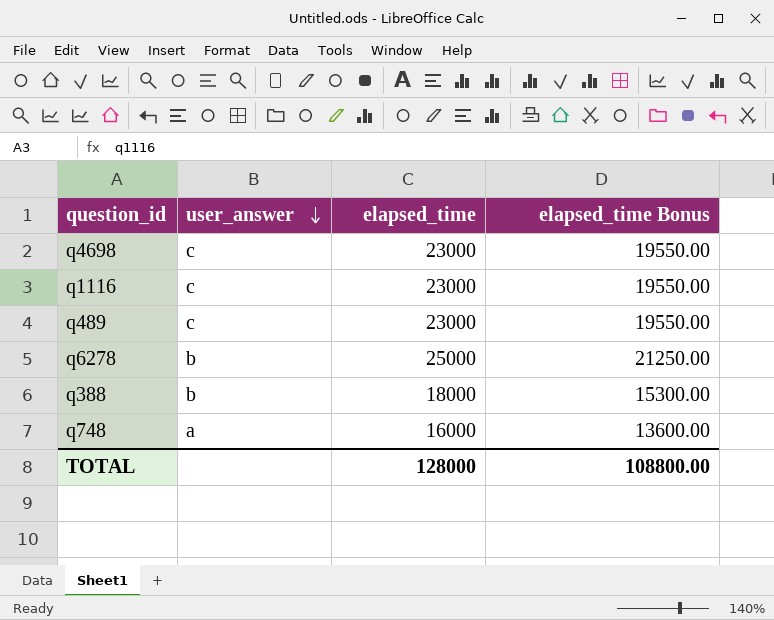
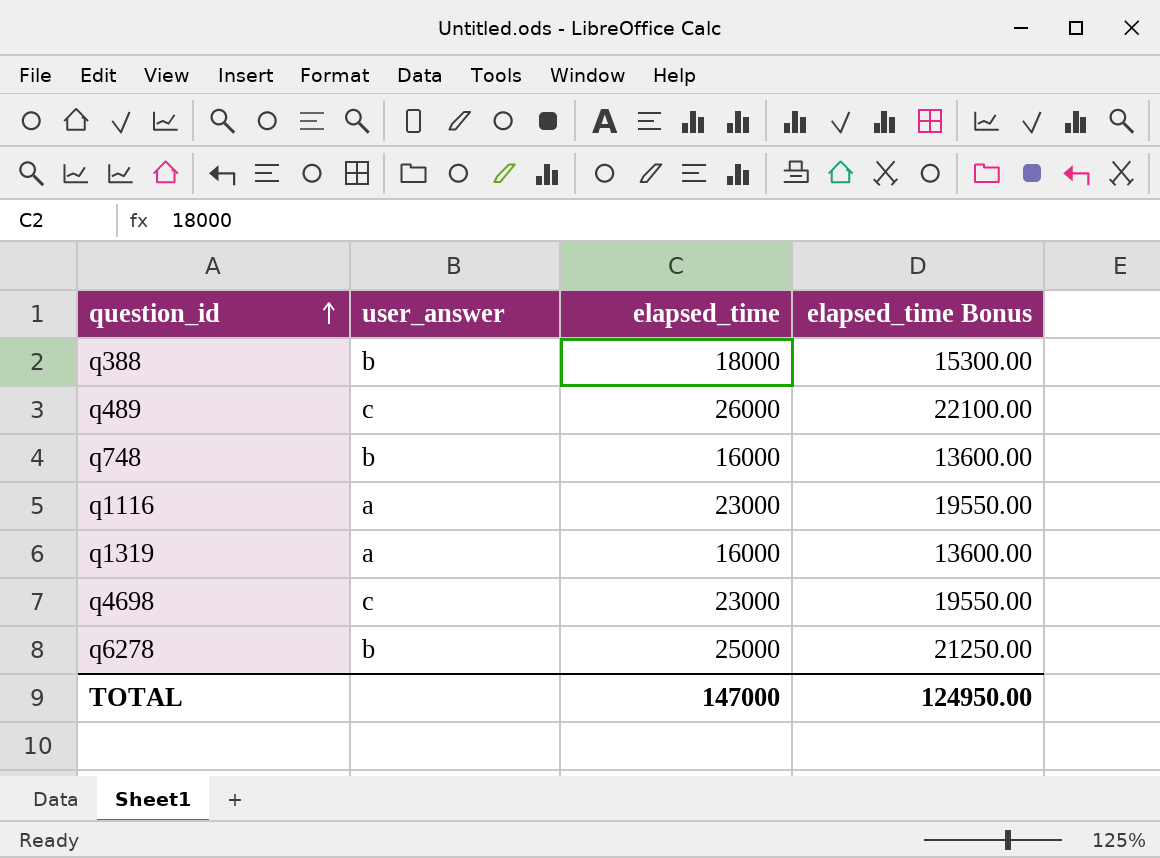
row order: user_answer descending -> question_id ascending
q489 | elapsed_time: 23000 -> 26000
q489 | elapsed_time Bonus: 19550.00 -> 22100.00
q748 | user_answer: a -> b
q1116 | user_answer: c -> a
row q1319: none -> a | 16000 | 13600.00
TOTAL | elapsed_time: 128000 -> 147000
TOTAL | elapsed_time Bonus: 108800.00 -> 124950.00

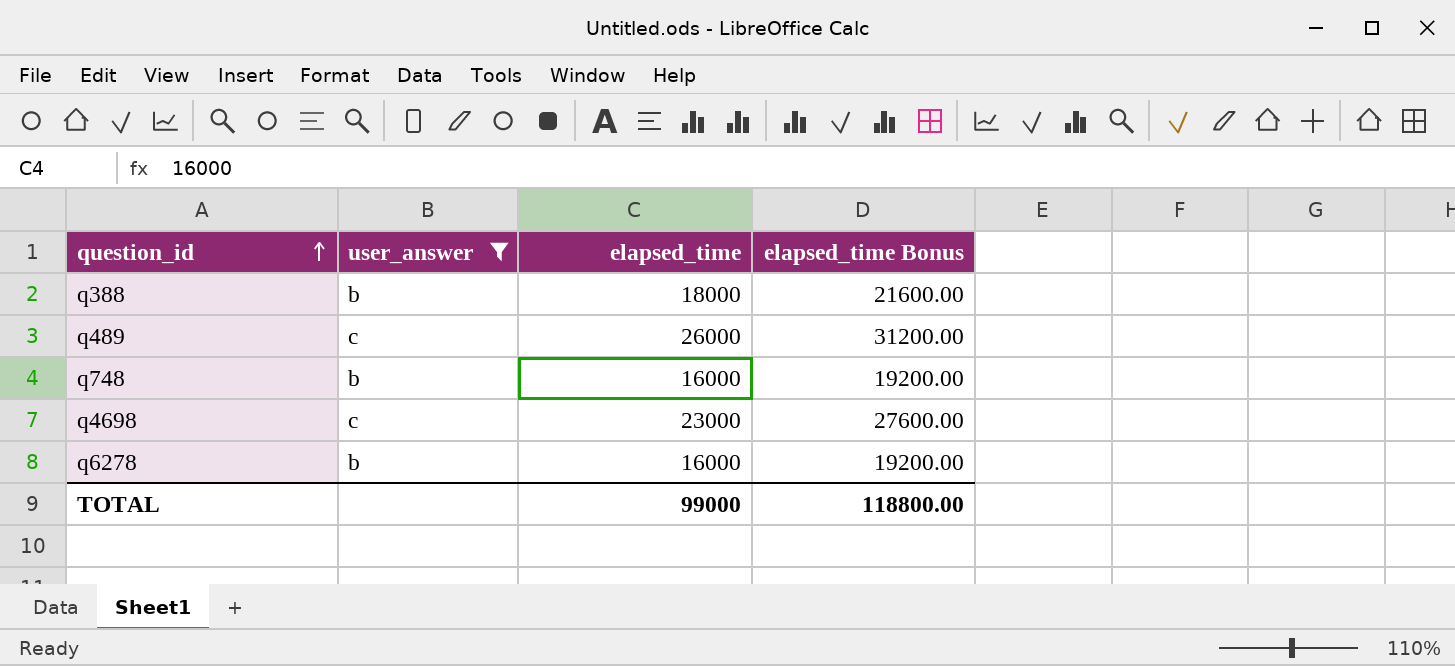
filter: none -> user_answer != a
column elapsed_time Bonus | formula: [elapsed_time] * 0.85 -> [elapsed_time] * 1.2
q6278 | elapsed_time: 25000 -> 16000
TOTAL | elapsed_time: 147000 -> 99000
TOTAL | elapsed_time Bonus: 124950.00 -> 118800.00

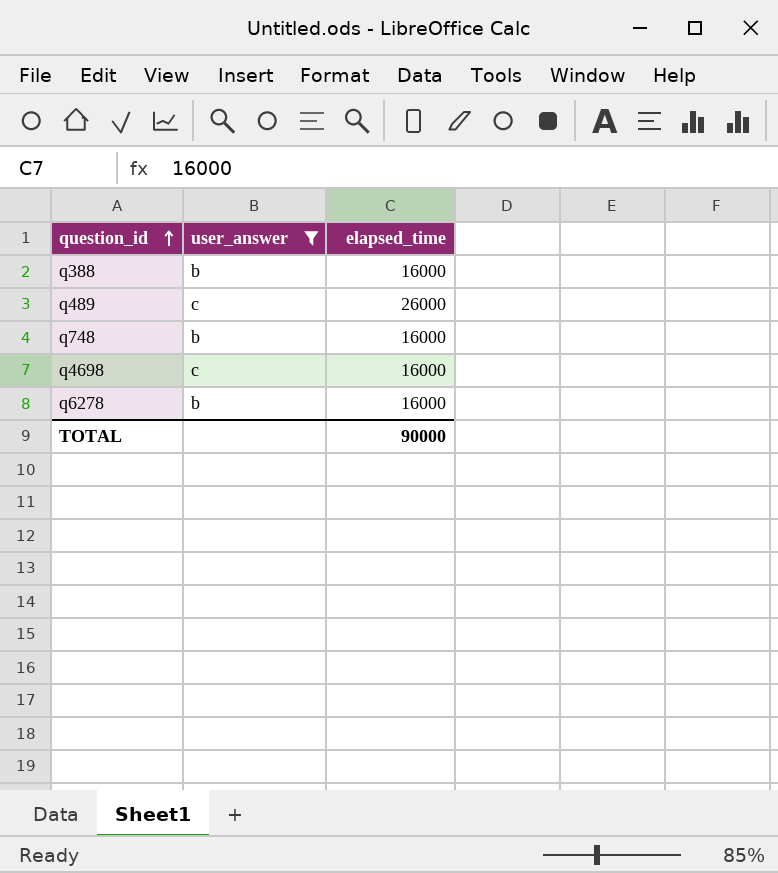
column elapsed_time Bonus | formula: [elapsed_time] * 1.2 -> none
q388 | elapsed_time: 18000 -> 16000
q4698 | elapsed_time: 23000 -> 16000
TOTAL | elapsed_time: 99000 -> 90000

